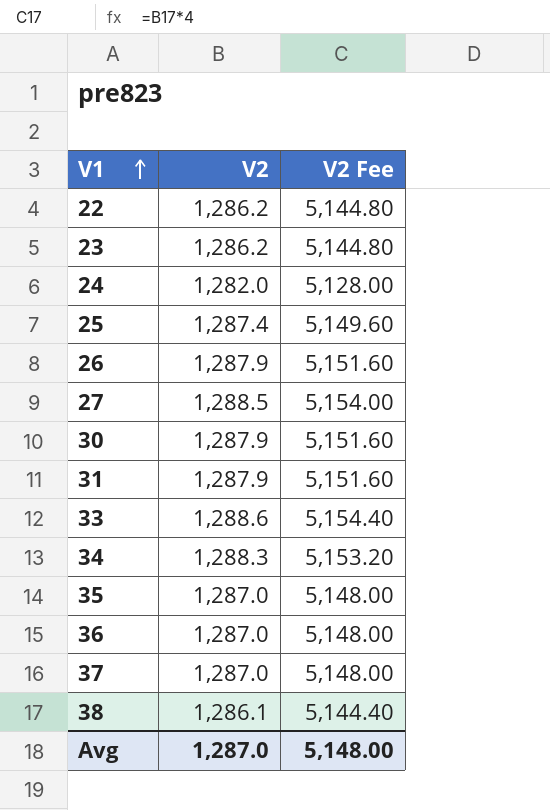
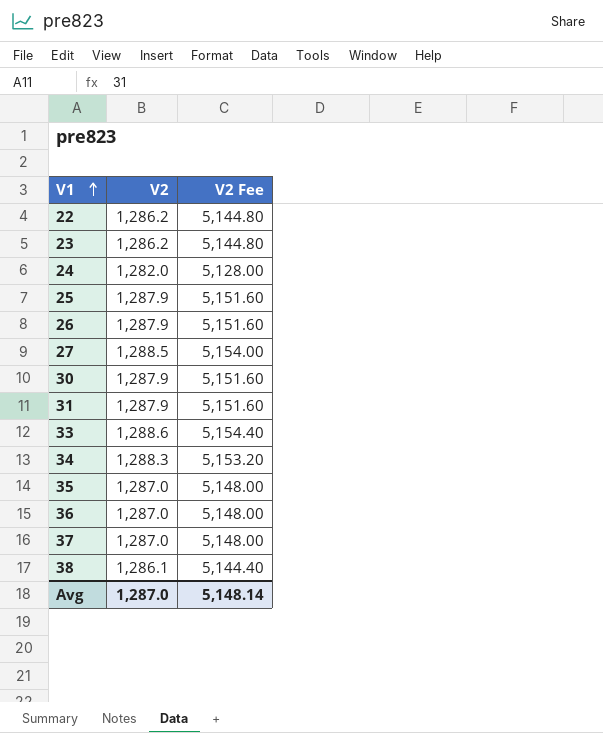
25 | V2: 1,287.4 -> 1,287.9
25 | V2 Fee: 5,149.60 -> 5,151.60
Avg | V2 Fee: 5,148.00 -> 5,148.14

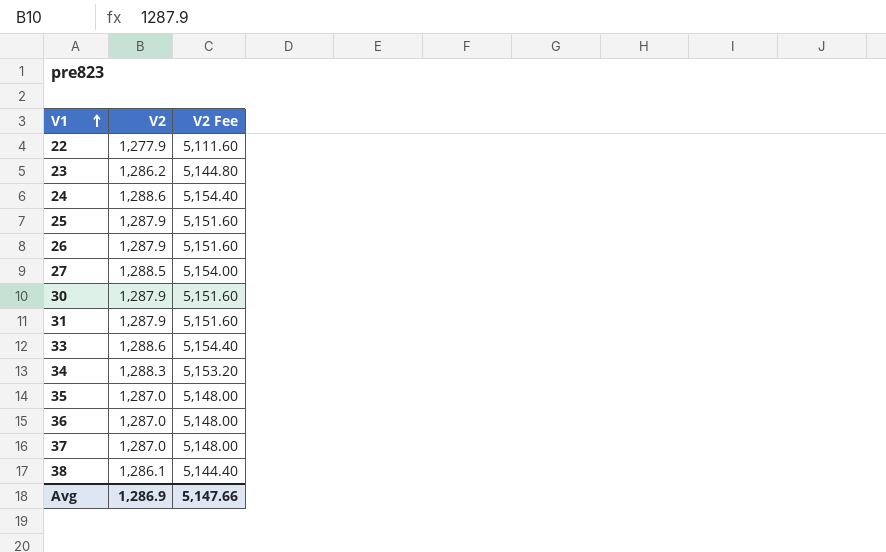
22 | V2: 1,286.2 -> 1,277.9
22 | V2 Fee: 5,144.80 -> 5,111.60
24 | V2: 1,282.0 -> 1,288.6
24 | V2 Fee: 5,128.00 -> 5,154.40
Avg | V2: 1,287.0 -> 1,286.9
Avg | V2 Fee: 5,148.14 -> 5,147.66

